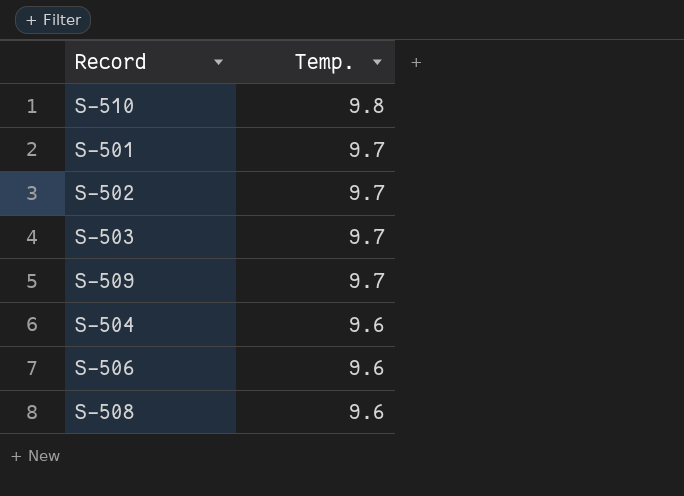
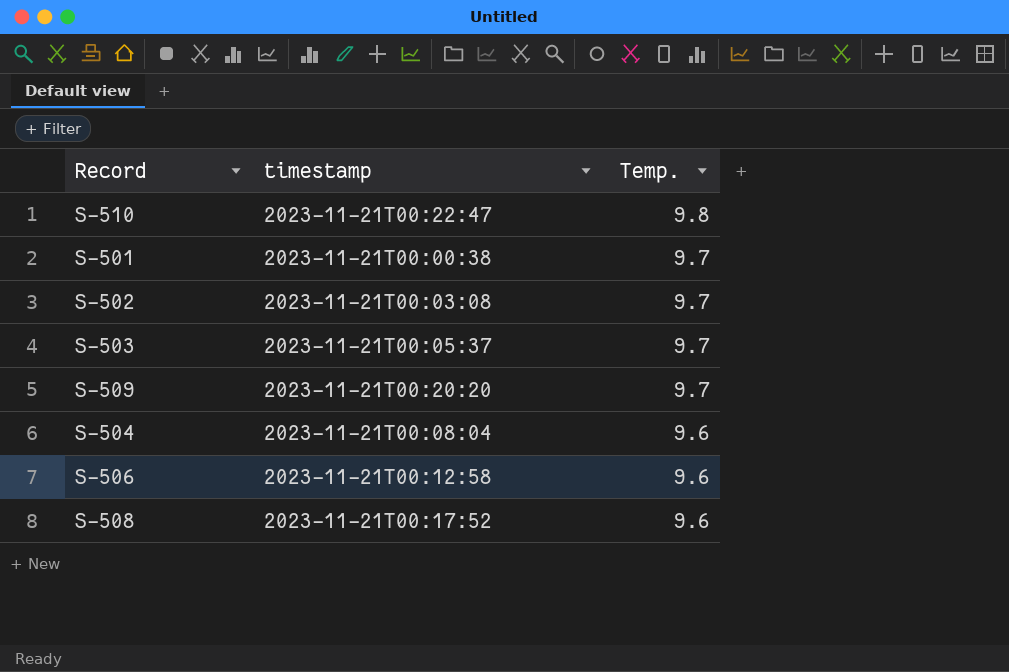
column timestamp | position: none -> 2

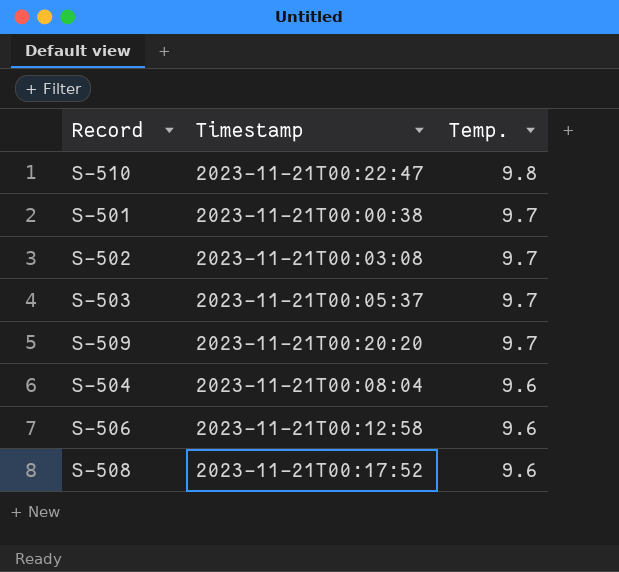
column name: timestamp -> Timestamp

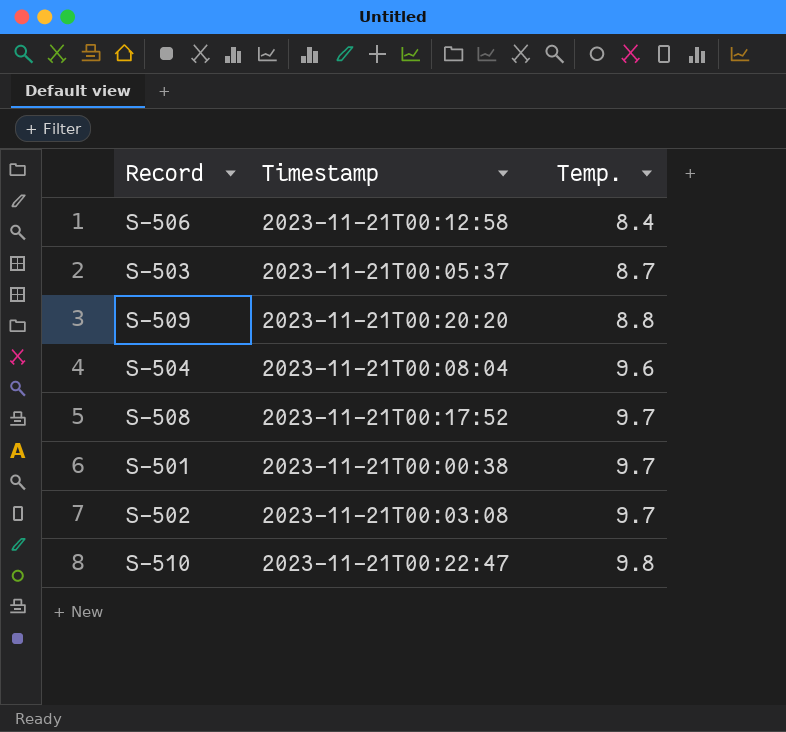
row order: Temp. descending -> Temp. ascending
S-506 | Temp.: 9.6 -> 8.4
S-503 | Temp.: 9.7 -> 8.7
S-509 | Temp.: 9.7 -> 8.8
S-508 | Temp.: 9.6 -> 9.7

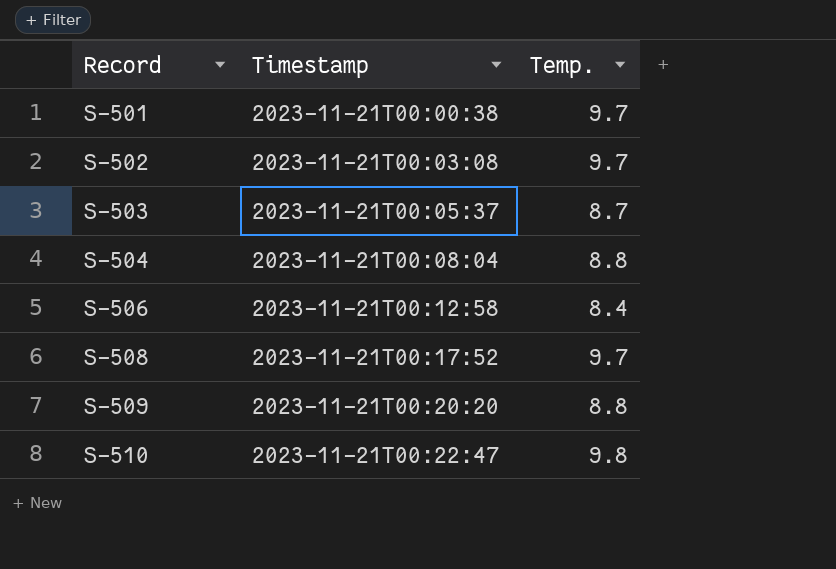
row order: Temp. ascending -> Record ascending
S-504 | Temp.: 9.6 -> 8.8

